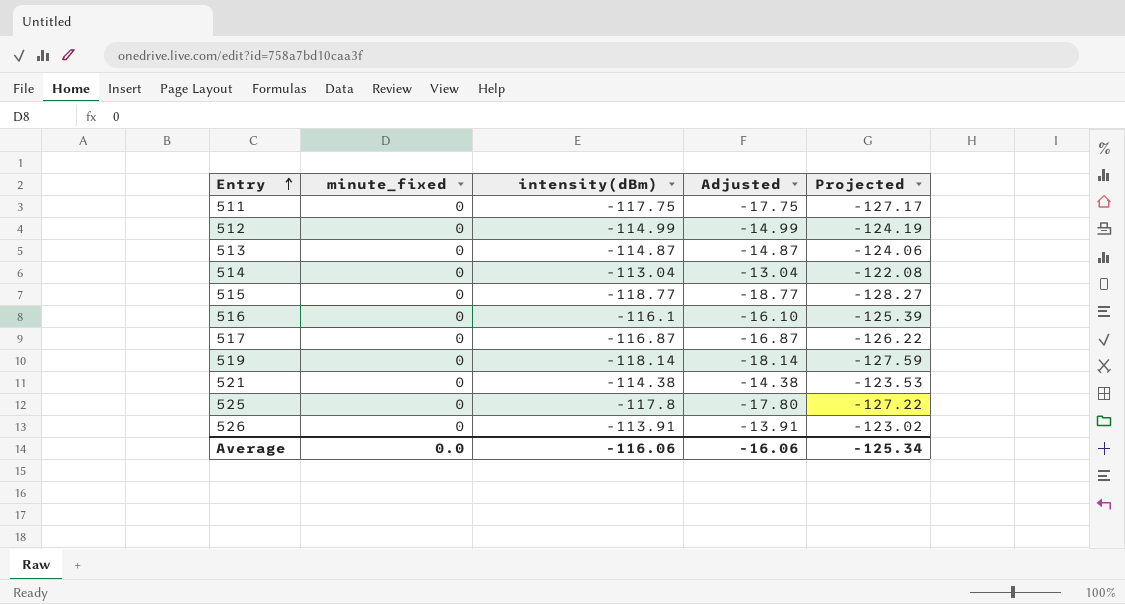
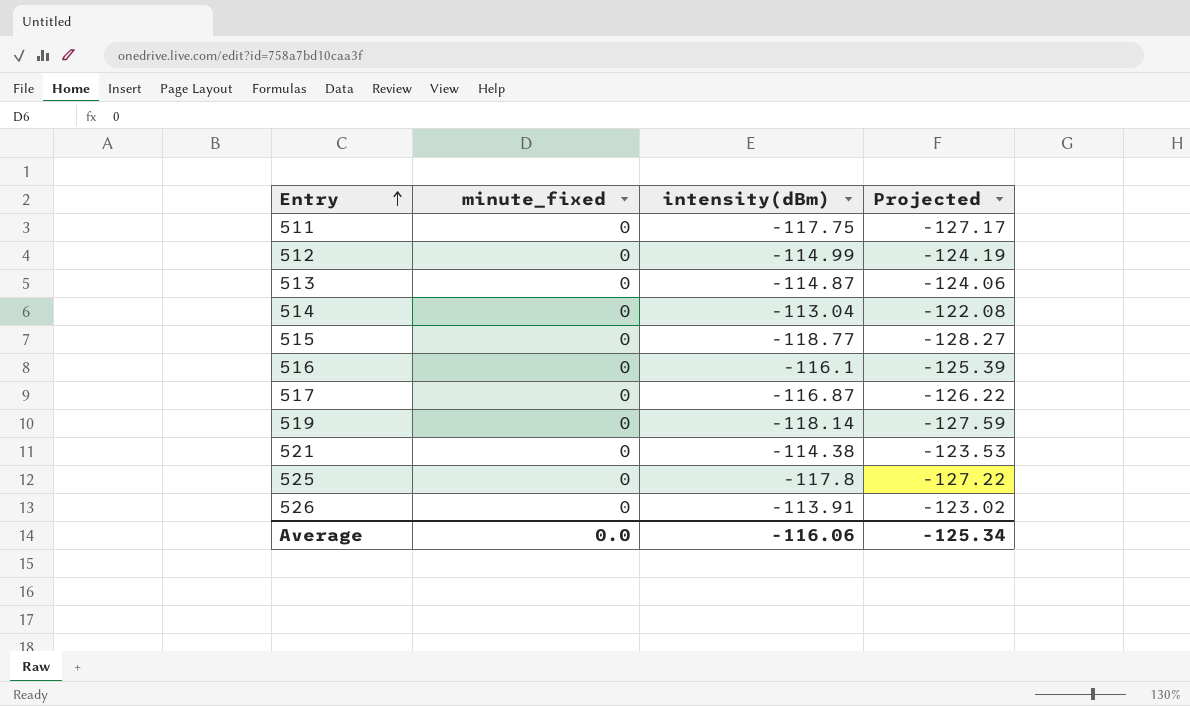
column Adjusted | formula: [intensity(dBm)] + 100 -> none

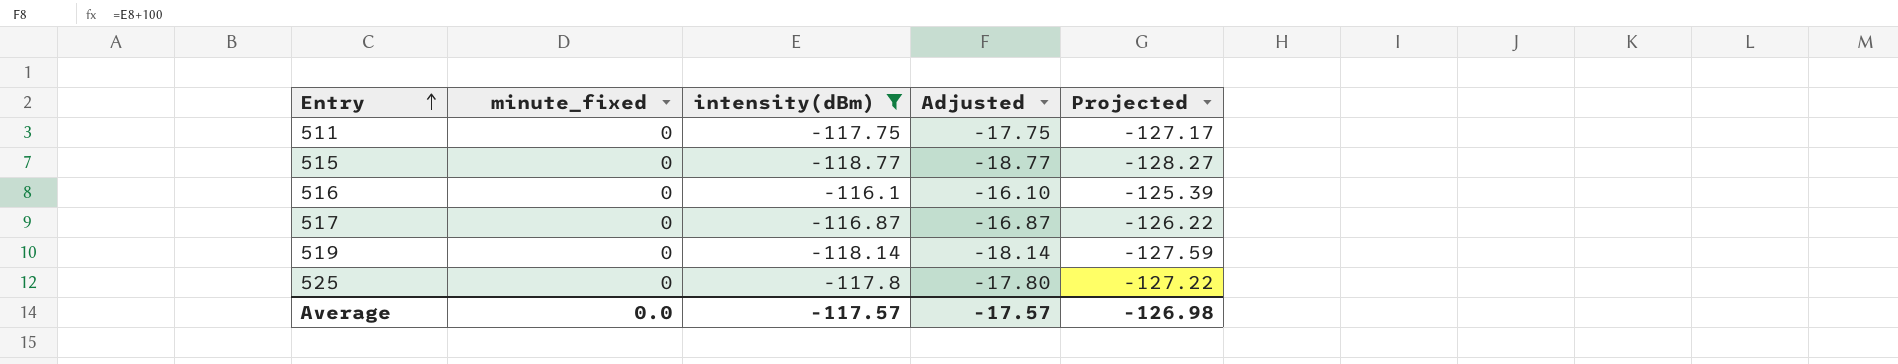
filter: none -> intensity(dBm) <= -116.1
column Adjusted | formula: none -> [intensity(dBm)] + 100
Average | intensity(dBm): -116.06 -> -117.57
Average | Projected: -125.34 -> -126.98

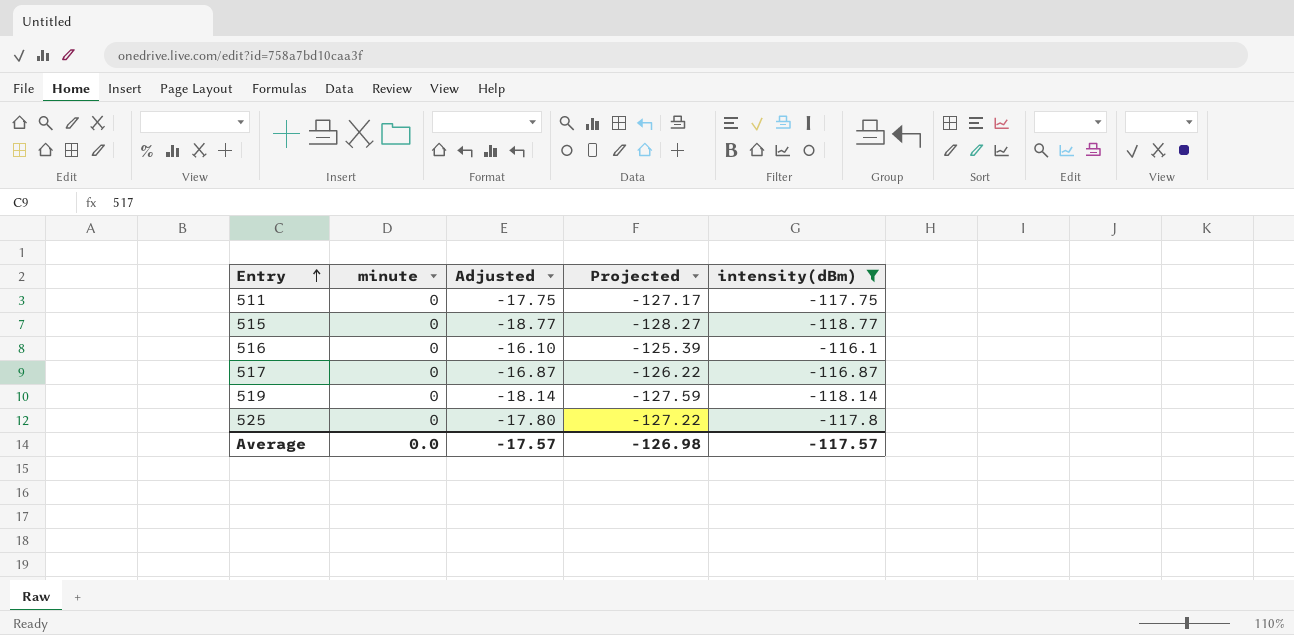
column name: minute_fixed -> minute
column intensity(dBm) | position: 3 -> 5

